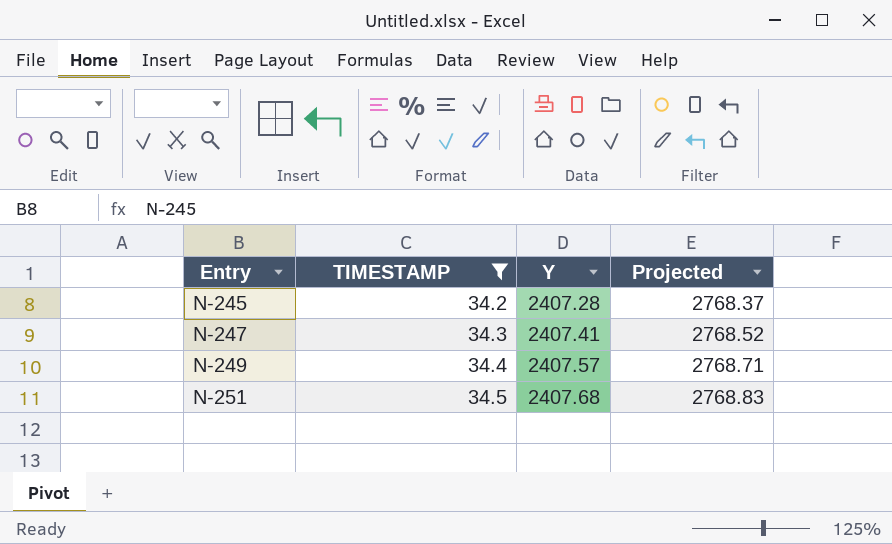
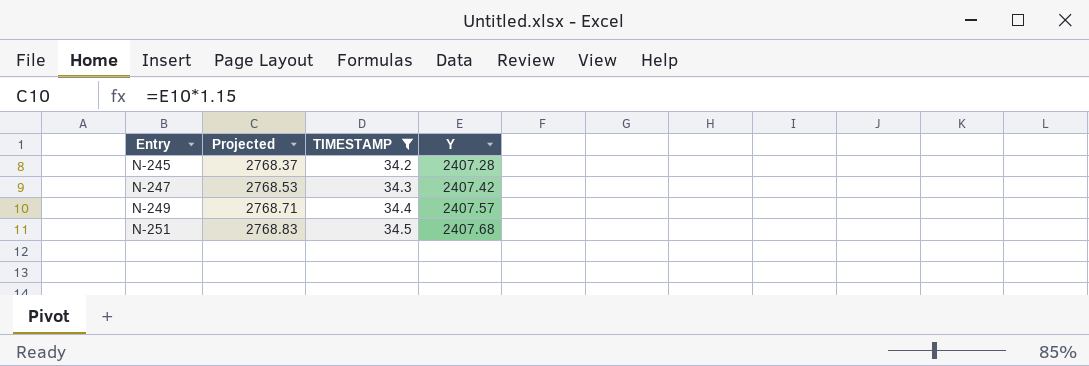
column Projected | position: 4 -> 2
N-247 | Projected: 2768.52 -> 2768.53
N-247 | Y: 2407.41 -> 2407.42

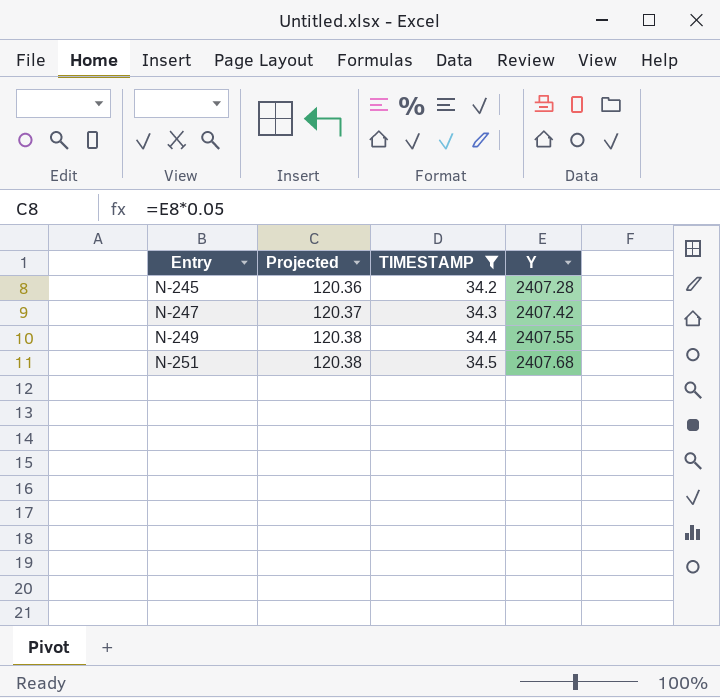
column Projected | formula: [Y] * 1.15 -> [Y] * 0.05
N-249 | Y: 2407.57 -> 2407.55

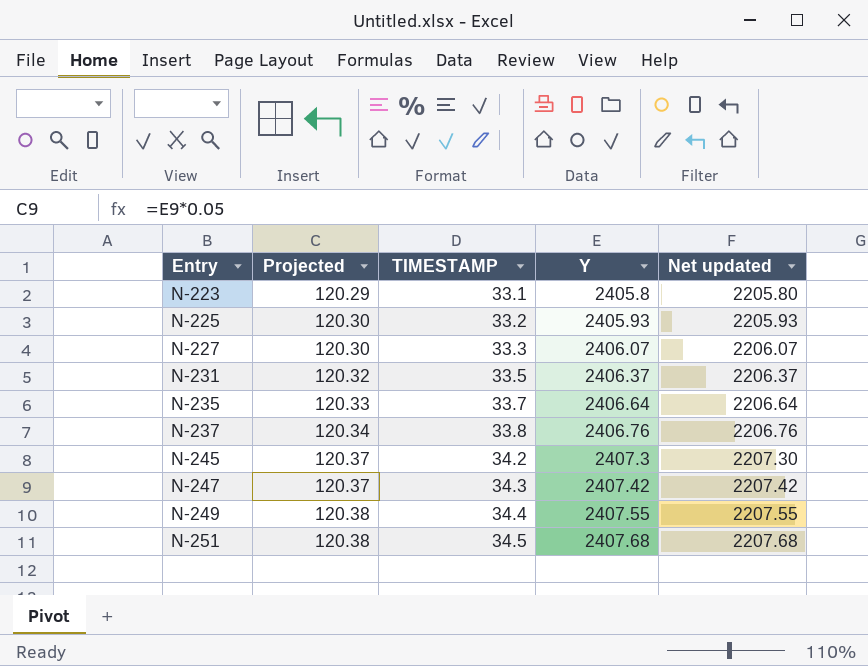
filter: TIMESTAMP >= 34.2 -> none
column Net updated | formula: none -> [Y] - 200
N-245 | Projected: 120.36 -> 120.37
N-245 | Y: 2407.28 -> 2407.3

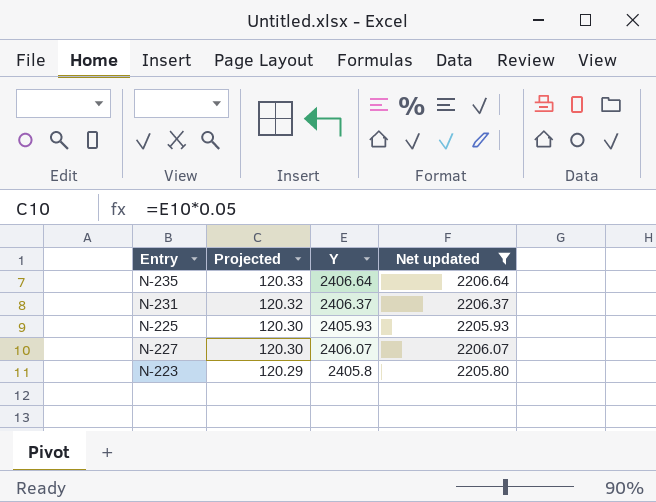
filter: none -> Net updated <= 2206.64
row order: Entry ascending -> Projected descending
column TIMESTAMP | position: 3 -> none

